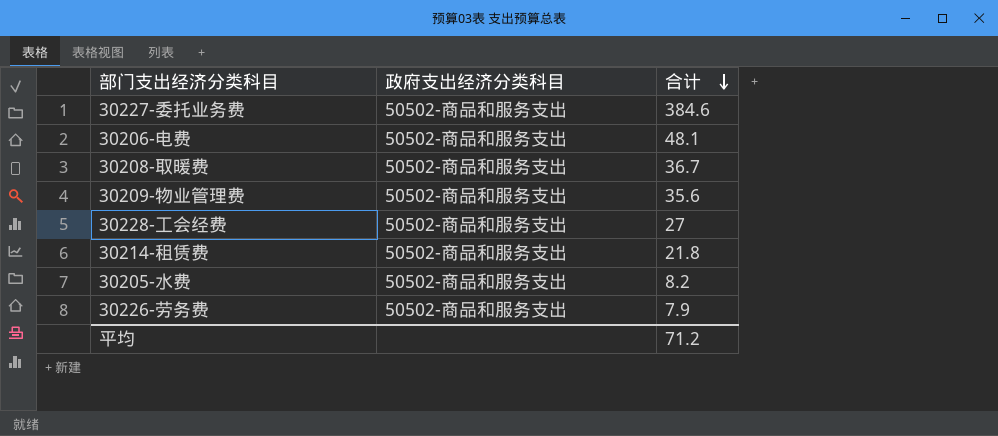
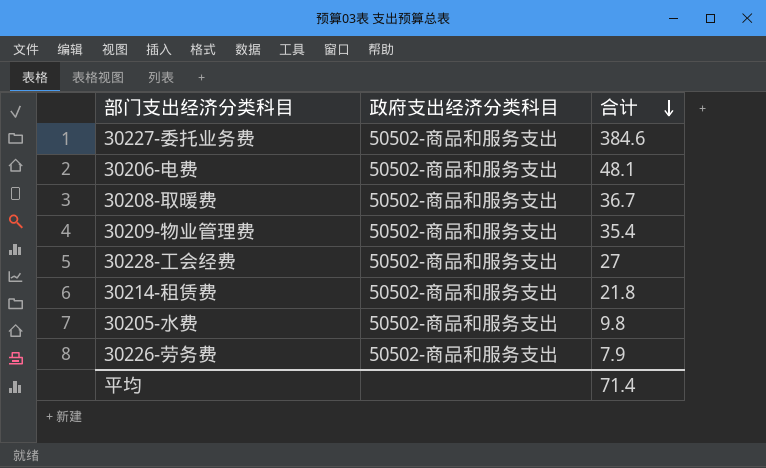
30209-物业管理费 | 合计: 35.6 -> 35.4
30205-水费 | 合计: 8.2 -> 9.8
平均 | 合计: 71.2 -> 71.4

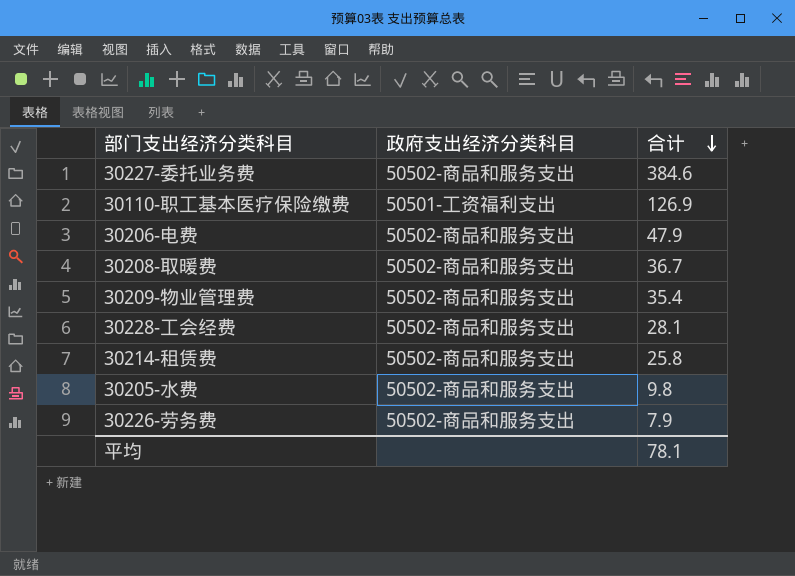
row 30110-职工基本医疗保险缴费: none -> 50501-工资福利支出 | 126.9
30206-电费 | 合计: 48.1 -> 47.9
30228-工会经费 | 合计: 27 -> 28.1
30214-租赁费 | 合计: 21.8 -> 25.8
平均 | 合计: 71.4 -> 78.1

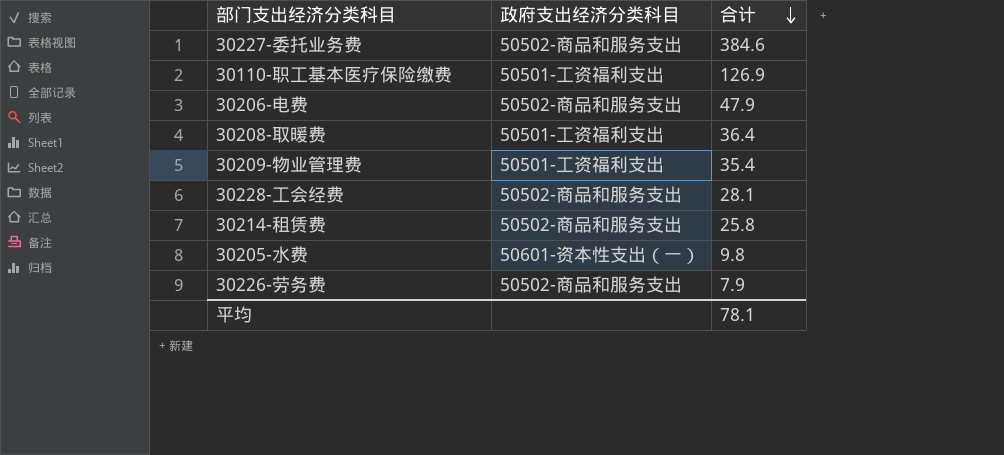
30208-取暖费 | 政府支出经济分类科目: 50502-商品和服务支出 -> 50501-工资福利支出
30208-取暖费 | 合计: 36.7 -> 36.4
30209-物业管理费 | 政府支出经济分类科目: 50502-商品和服务支出 -> 50501-工资福利支出
30205-水费 | 政府支出经济分类科目: 50502-商品和服务支出 -> 50601-资本性支出（一）

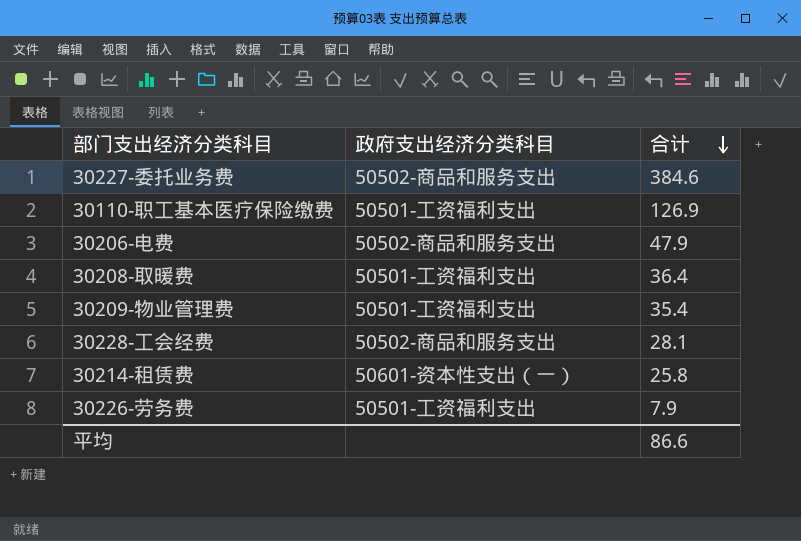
row 30205-水费: 50601-资本性支出（一） | 9.8 -> none
30214-租赁费 | 政府支出经济分类科目: 50502-商品和服务支出 -> 50601-资本性支出（一）
30226-劳务费 | 政府支出经济分类科目: 50502-商品和服务支出 -> 50501-工资福利支出
平均 | 合计: 78.1 -> 86.6

